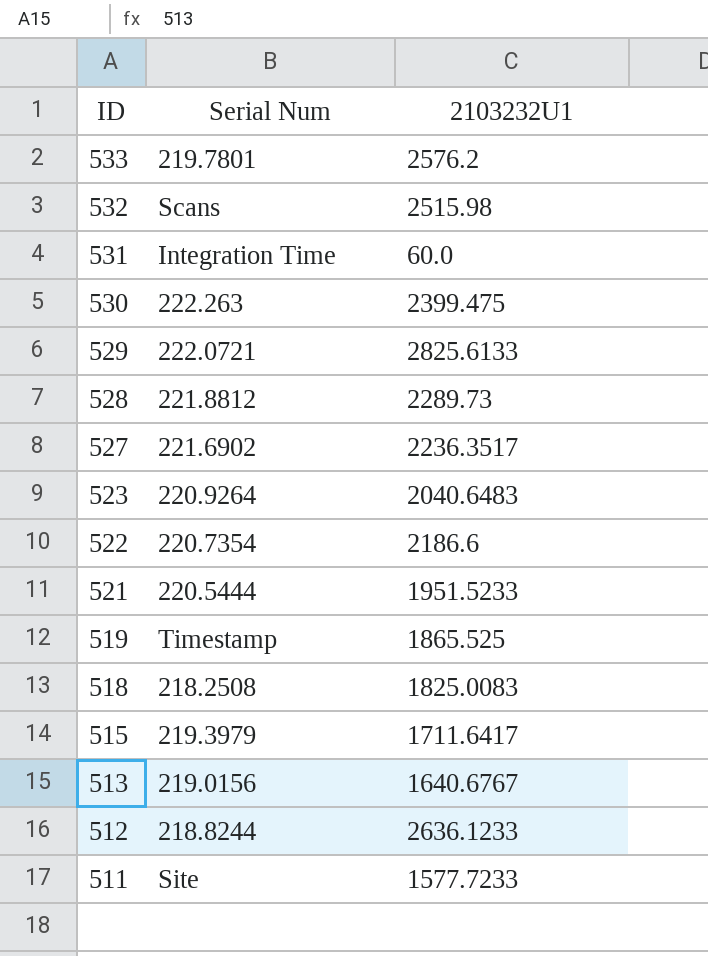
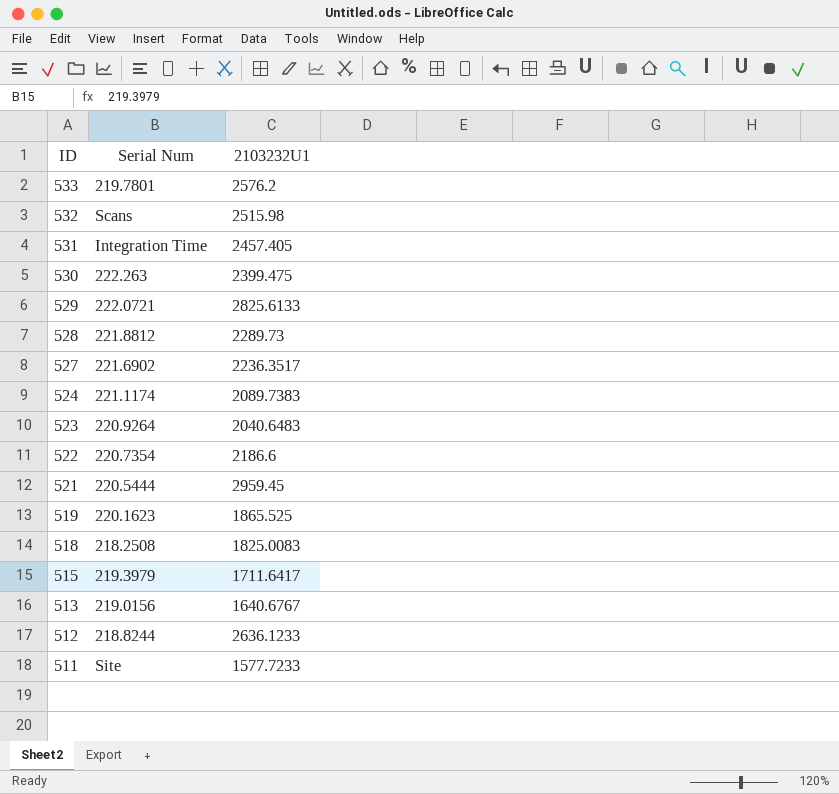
531 | 2103232U1: 60.0 -> 2457.405
row 524: none -> 221.1174 | 2089.7383
521 | 2103232U1: 1951.5233 -> 2959.45
519 | Serial Num: Timestamp -> 220.1623

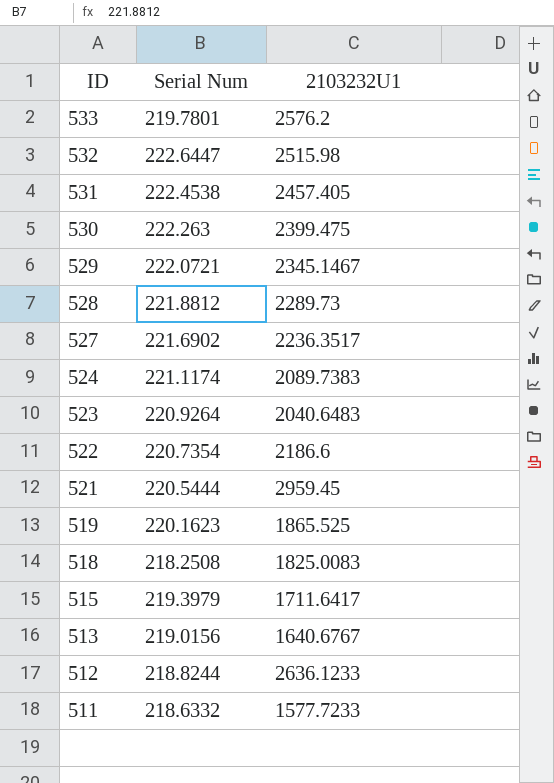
532 | Serial Num: Scans -> 222.6447
531 | Serial Num: Integration Time -> 222.4538
529 | 2103232U1: 2825.6133 -> 2345.1467
511 | Serial Num: Site -> 218.6332

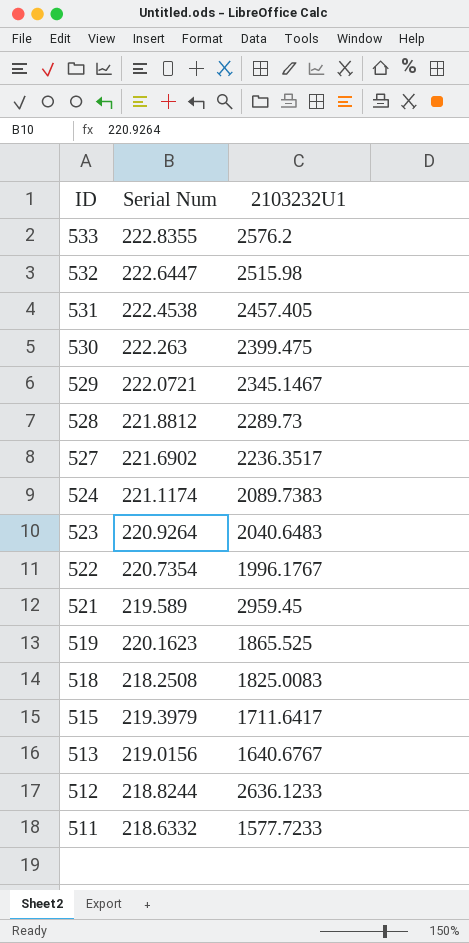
533 | Serial Num: 219.7801 -> 222.8355
522 | 2103232U1: 2186.6 -> 1996.1767
521 | Serial Num: 220.5444 -> 219.589

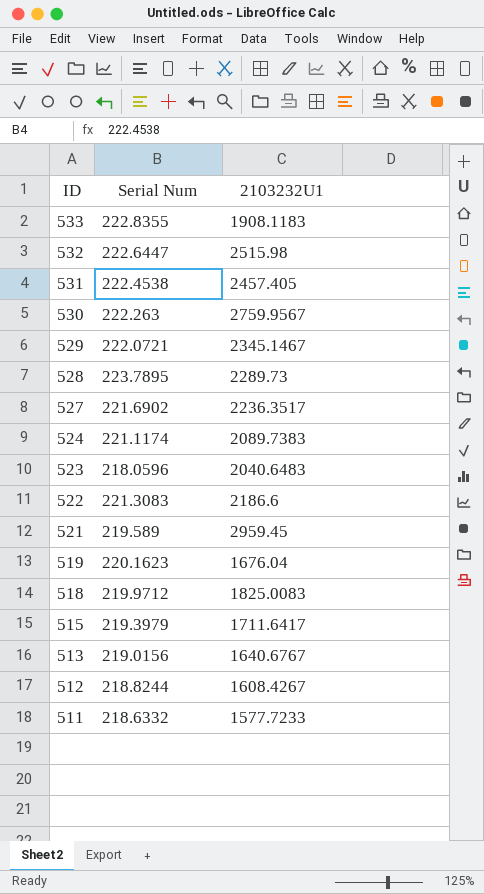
533 | 2103232U1: 2576.2 -> 1908.1183
530 | 2103232U1: 2399.475 -> 2759.9567
528 | Serial Num: 221.8812 -> 223.7895
523 | Serial Num: 220.9264 -> 218.0596
522 | Serial Num: 220.7354 -> 221.3083
522 | 2103232U1: 1996.1767 -> 2186.6
519 | 2103232U1: 1865.525 -> 1676.04
518 | Serial Num: 218.2508 -> 219.9712
512 | 2103232U1: 2636.1233 -> 1608.4267

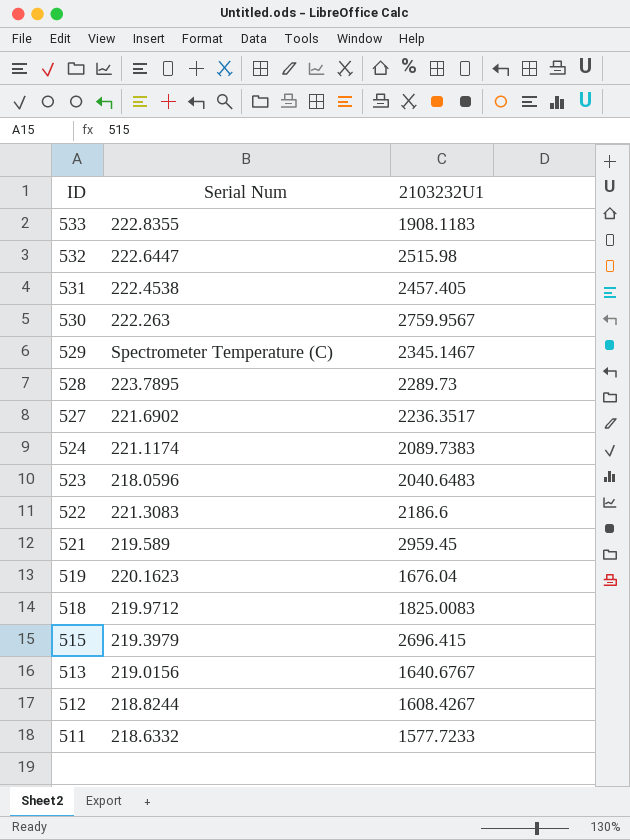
529 | Serial Num: 222.0721 -> Spectrometer Temperature (C)
515 | 2103232U1: 1711.6417 -> 2696.415

